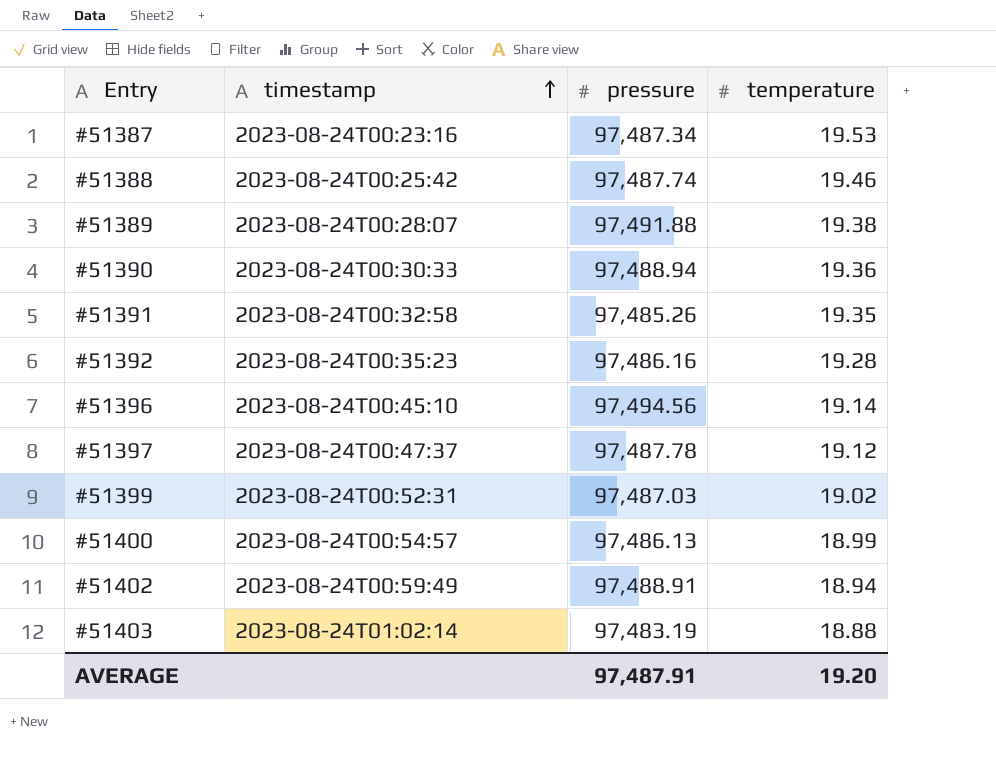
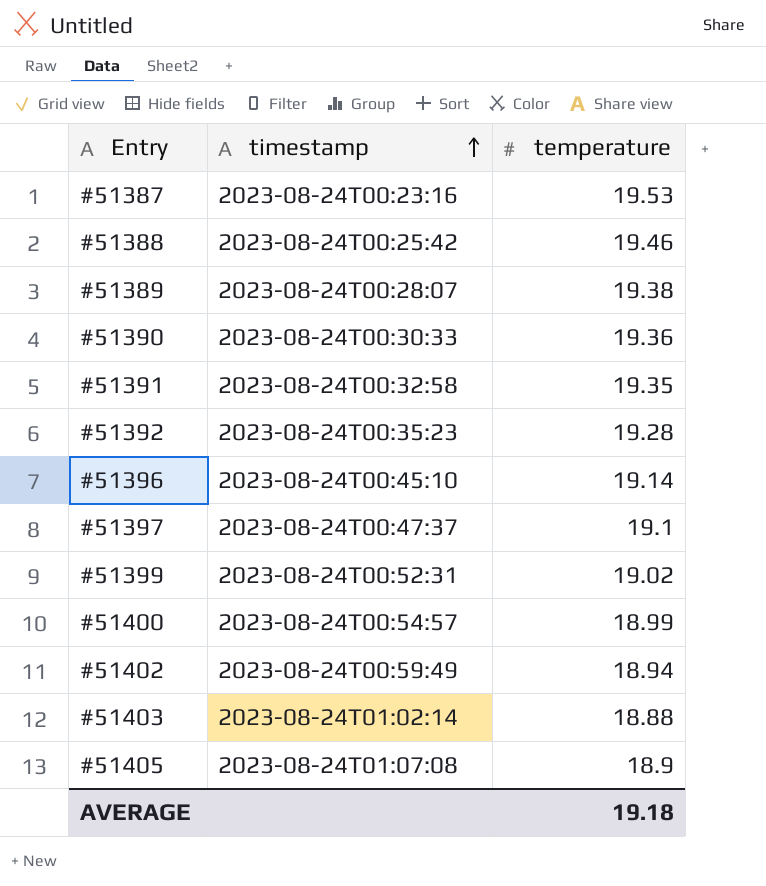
column pressure | position: 3 -> none
#51397 | temperature: 19.12 -> 19.1
row #51405: none -> 2023-08-24T01:07:08 | 18.9
AVERAGE | temperature: 19.20 -> 19.18

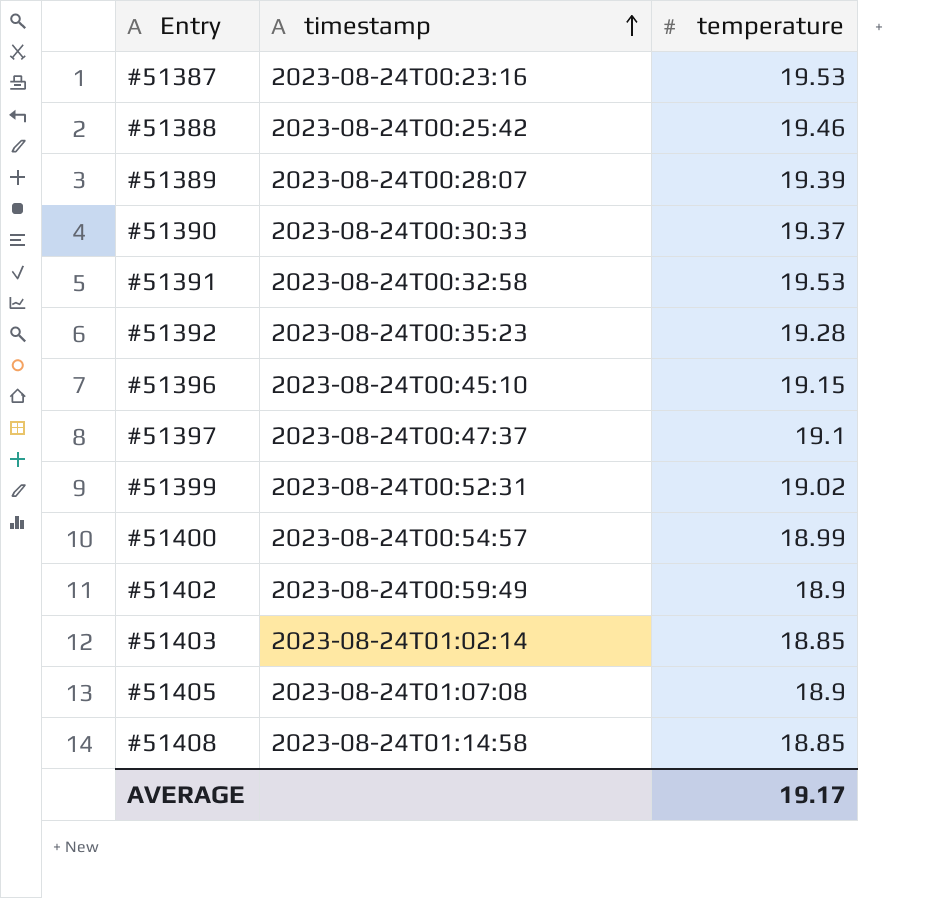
#51389 | temperature: 19.38 -> 19.39
#51390 | temperature: 19.36 -> 19.37
#51391 | temperature: 19.35 -> 19.53
#51396 | temperature: 19.14 -> 19.15
#51402 | temperature: 18.94 -> 18.9
#51403 | temperature: 18.88 -> 18.85
row #51408: none -> 2023-08-24T01:14:58 | 18.85
AVERAGE | temperature: 19.18 -> 19.17

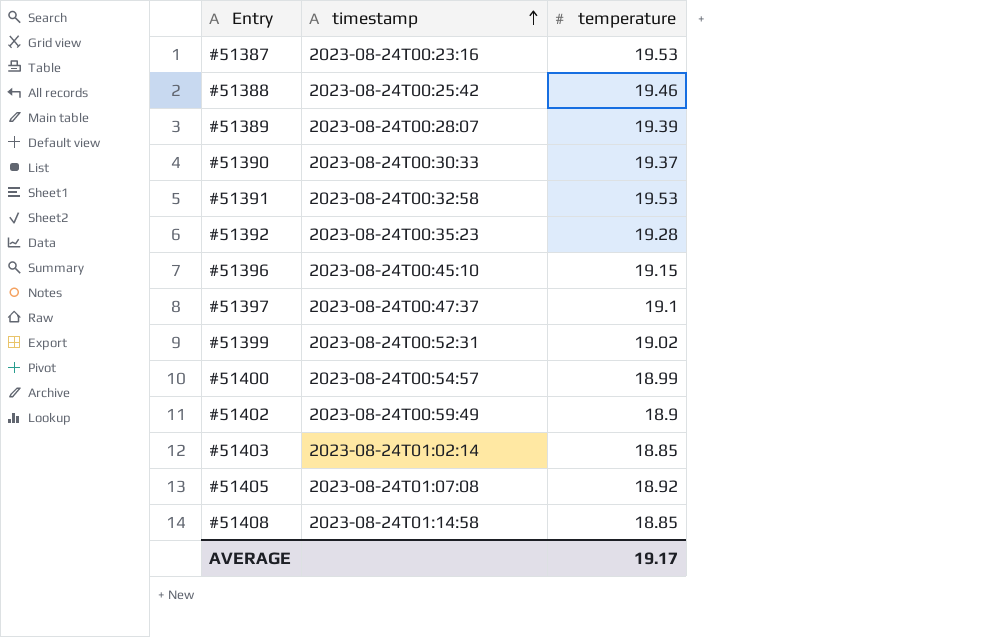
#51405 | temperature: 18.9 -> 18.92

